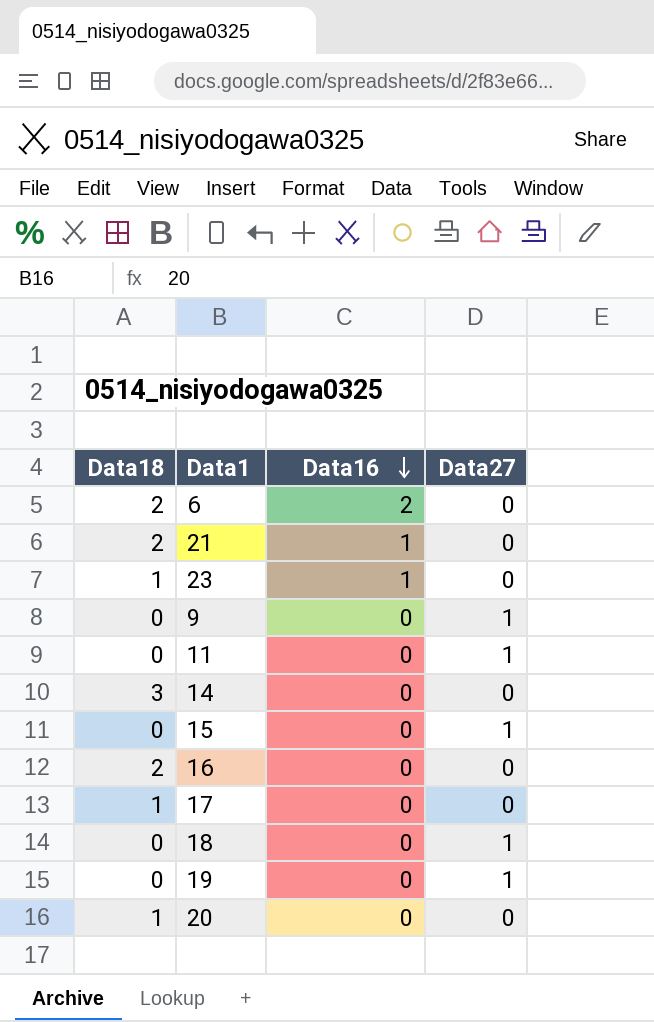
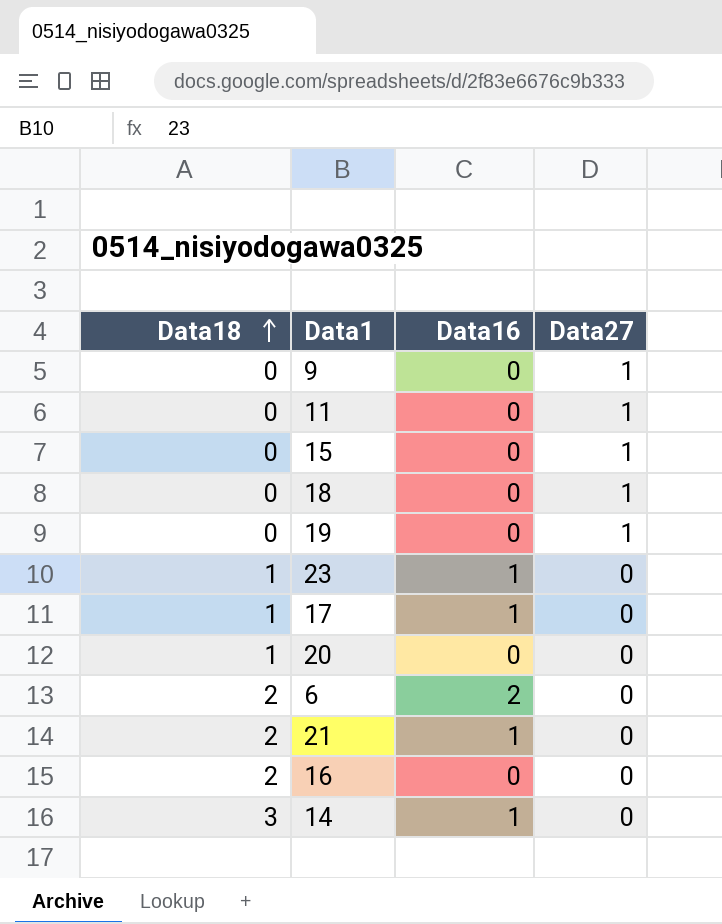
row order: Data16 descending -> Data18 ascending
17 | Data16: 0 -> 1
14 | Data16: 0 -> 1

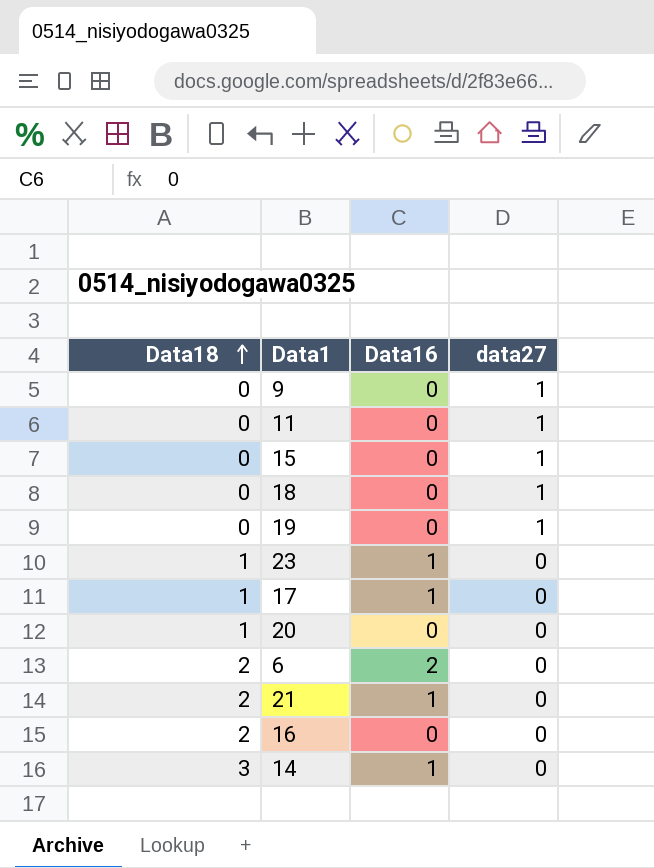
column name: Data27 -> data27

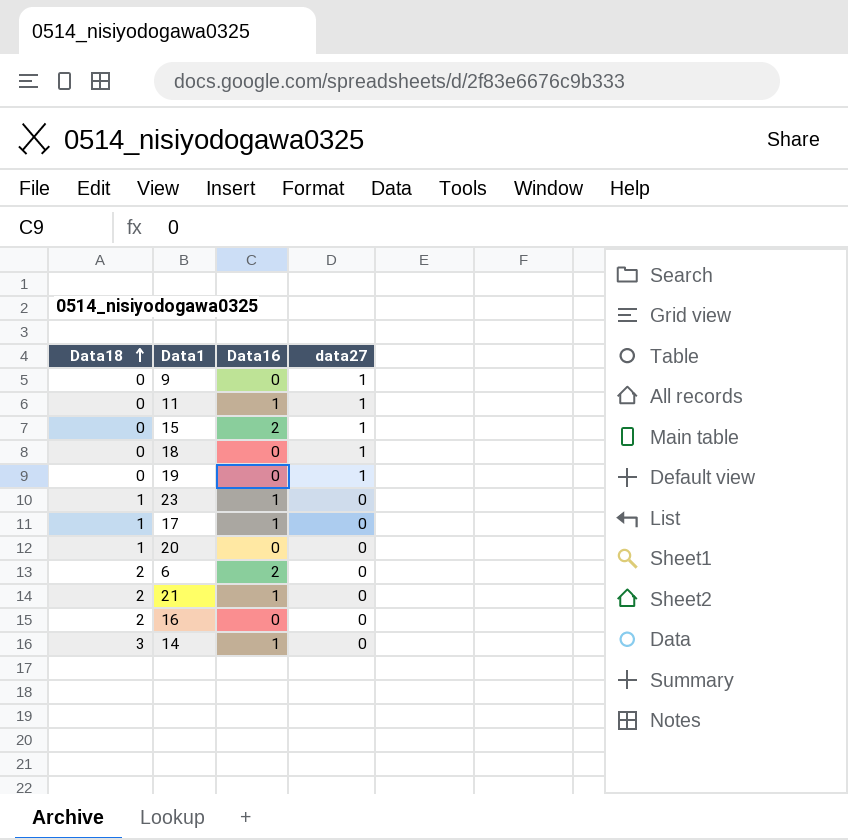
11 | Data16: 0 -> 1
15 | Data16: 0 -> 2

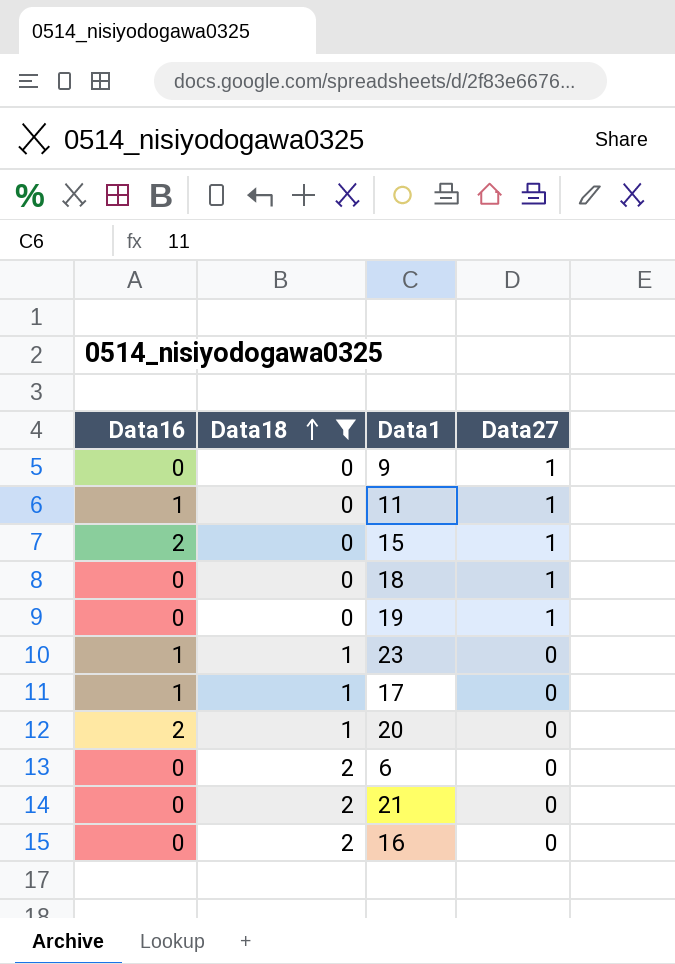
filter: none -> Data18 != 3
column Data16 | position: 3 -> 1
column name: data27 -> Data27
20 | Data16: 0 -> 2
6 | Data16: 2 -> 0
21 | Data16: 1 -> 0

